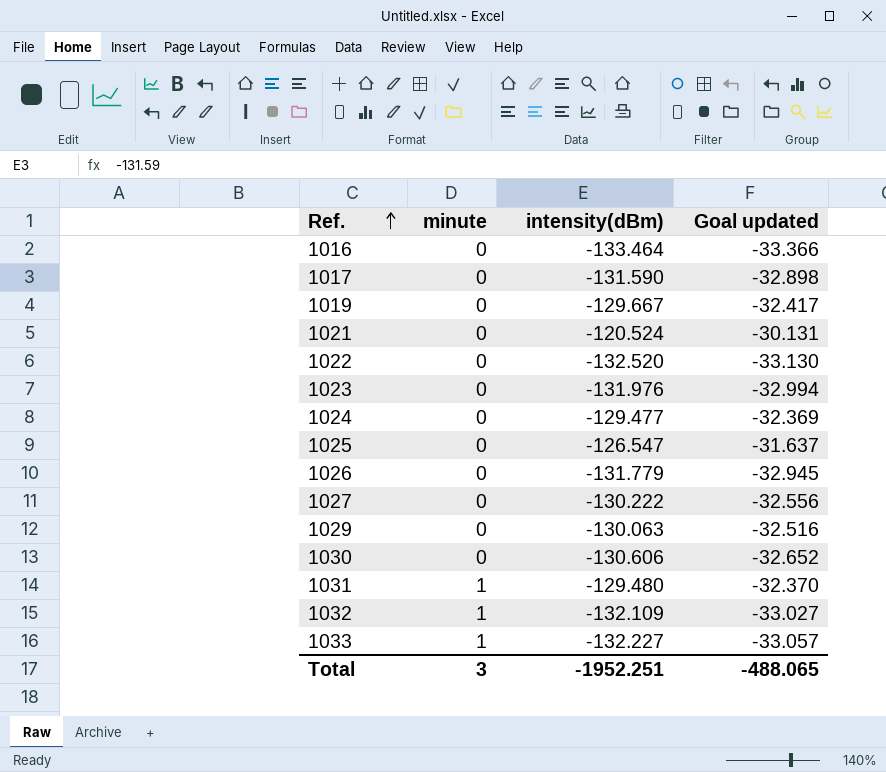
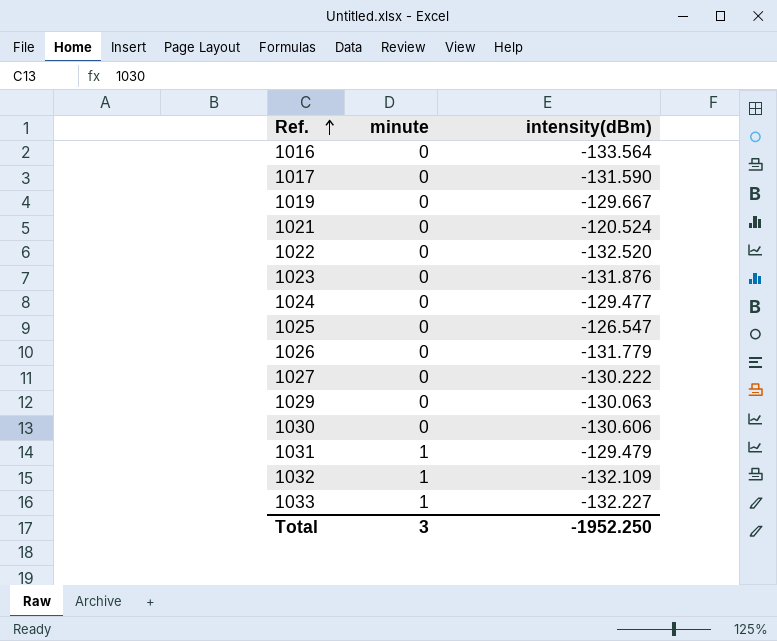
column Goal updated | formula: [intensity(dBm)] * 0.25 -> none
1016 | intensity(dBm): -133.464 -> -133.564
1023 | intensity(dBm): -131.976 -> -131.876
1031 | intensity(dBm): -129.480 -> -129.479
Total | intensity(dBm): -1952.251 -> -1952.250

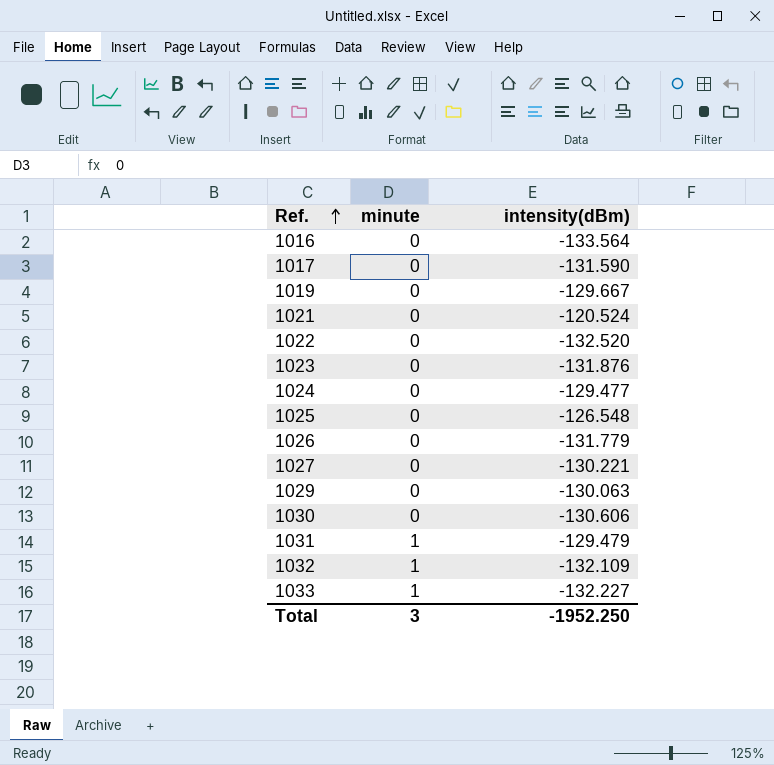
1025 | intensity(dBm): -126.547 -> -126.548
1027 | intensity(dBm): -130.222 -> -130.221

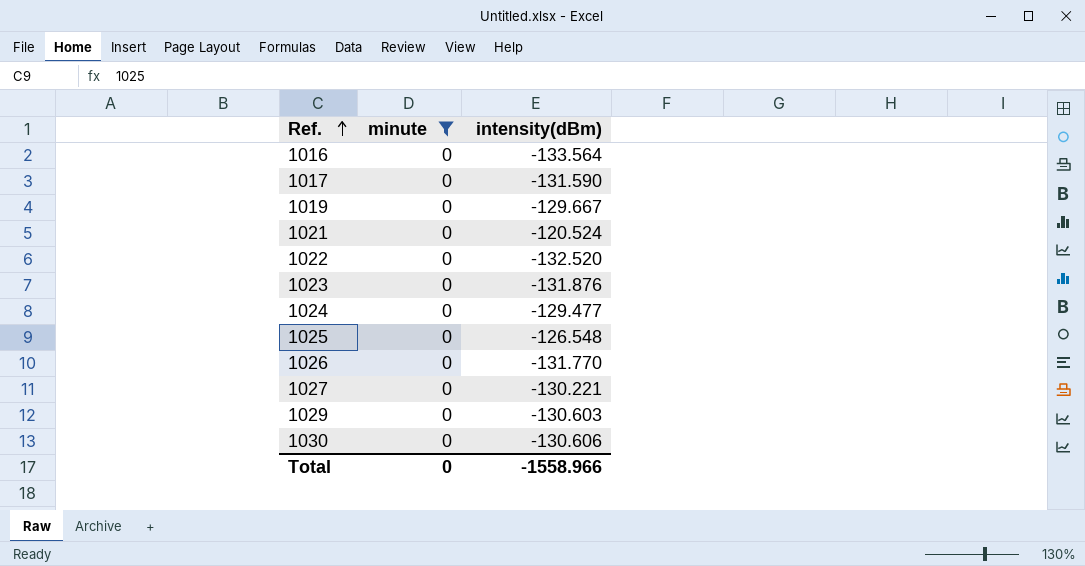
filter: none -> minute = 0
1026 | intensity(dBm): -131.779 -> -131.770
1029 | intensity(dBm): -130.063 -> -130.603
Total | minute: 3 -> 0
Total | intensity(dBm): -1952.250 -> -1558.966

